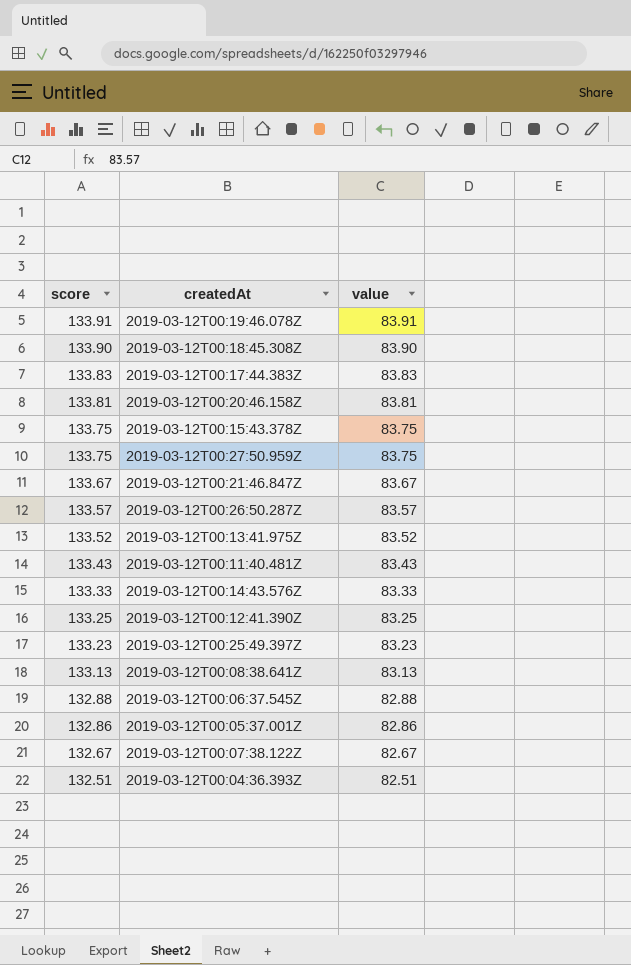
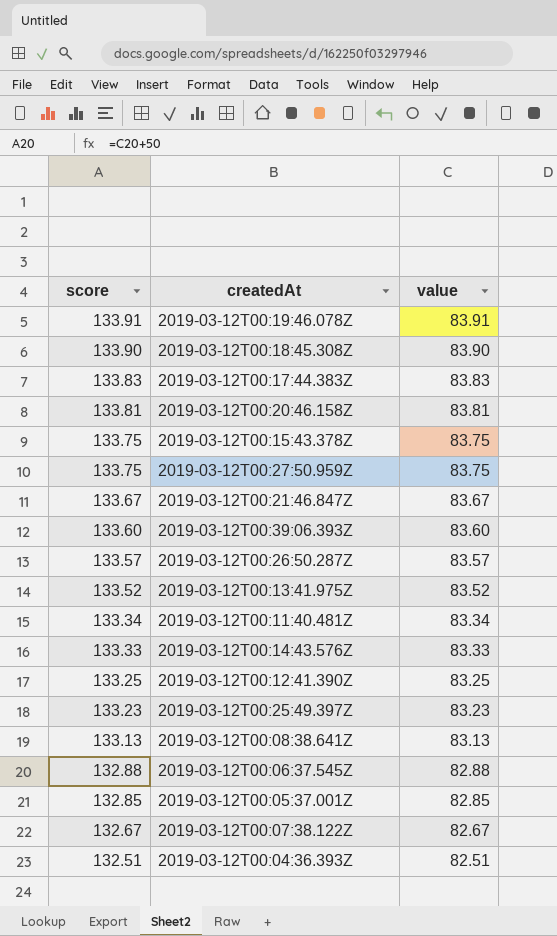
row 2019-03-12T00:39:06.393Z: none -> 133.60 | 83.60
2019-03-12T00:11:40.481Z | score: 133.43 -> 133.34
2019-03-12T00:11:40.481Z | value: 83.43 -> 83.34
2019-03-12T00:05:37.001Z | score: 132.86 -> 132.85
2019-03-12T00:05:37.001Z | value: 82.86 -> 82.85

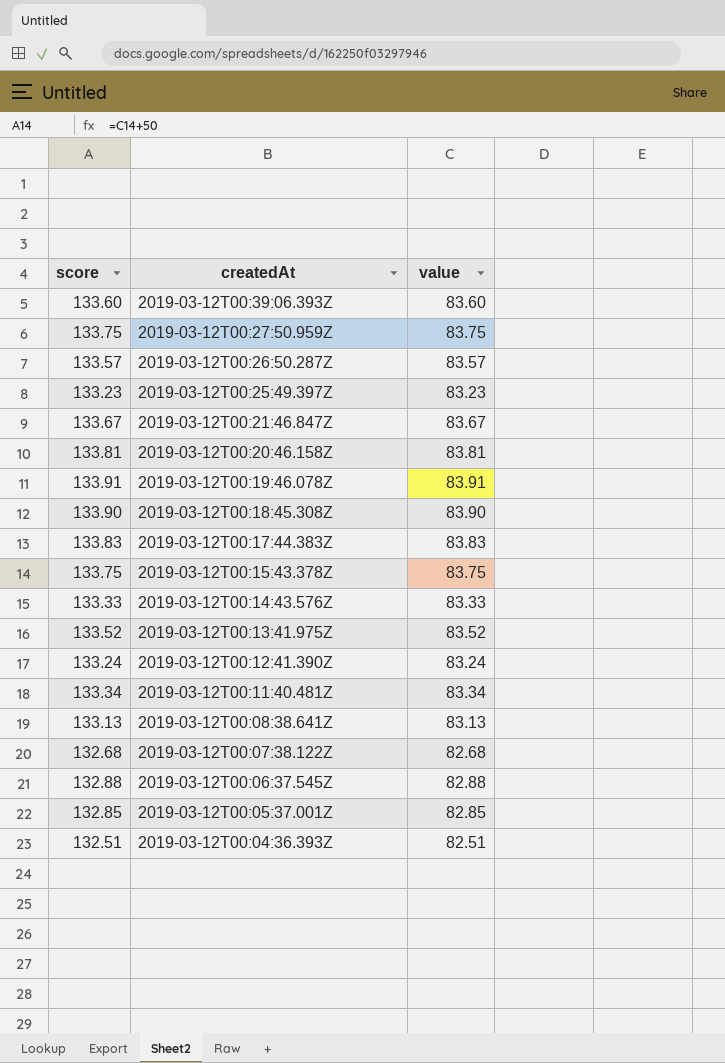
row order: score descending -> createdAt descending
2019-03-12T00:12:41.390Z | score: 133.25 -> 133.24
2019-03-12T00:12:41.390Z | value: 83.25 -> 83.24
2019-03-12T00:07:38.122Z | score: 132.67 -> 132.68
2019-03-12T00:07:38.122Z | value: 82.67 -> 82.68

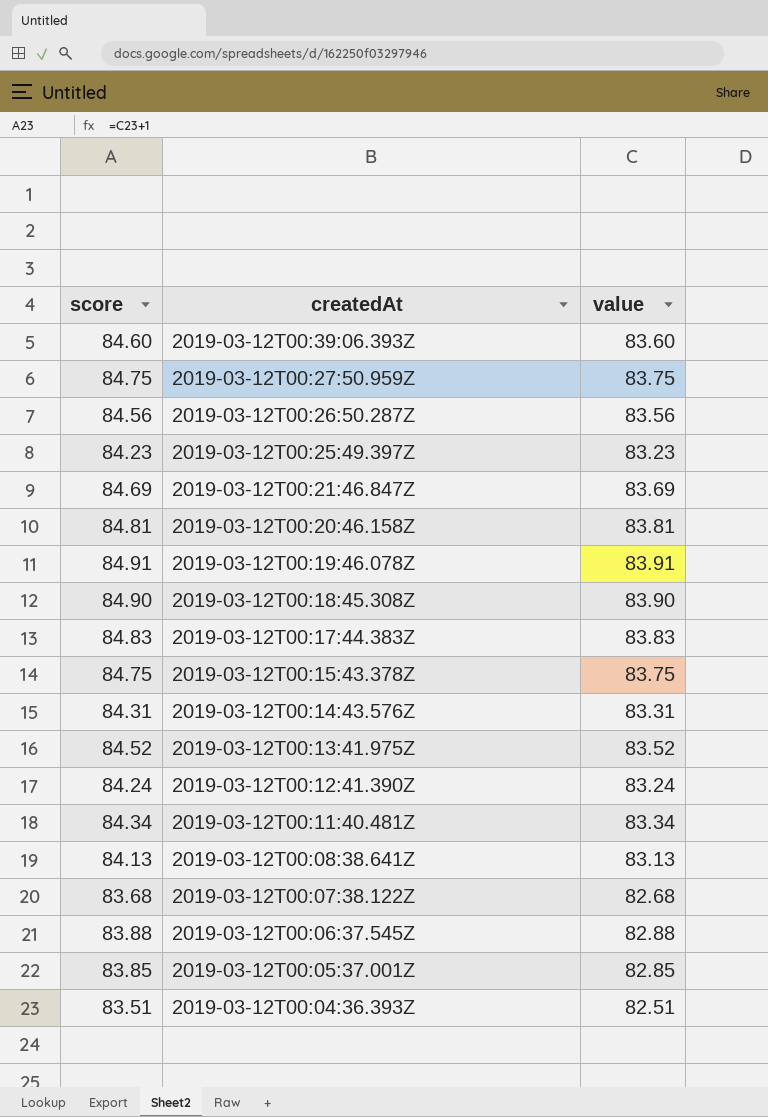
column score | formula: [value] + 50 -> [value] + 1
2019-03-12T00:26:50.287Z | value: 83.57 -> 83.56
2019-03-12T00:21:46.847Z | value: 83.67 -> 83.69
2019-03-12T00:14:43.576Z | value: 83.33 -> 83.31

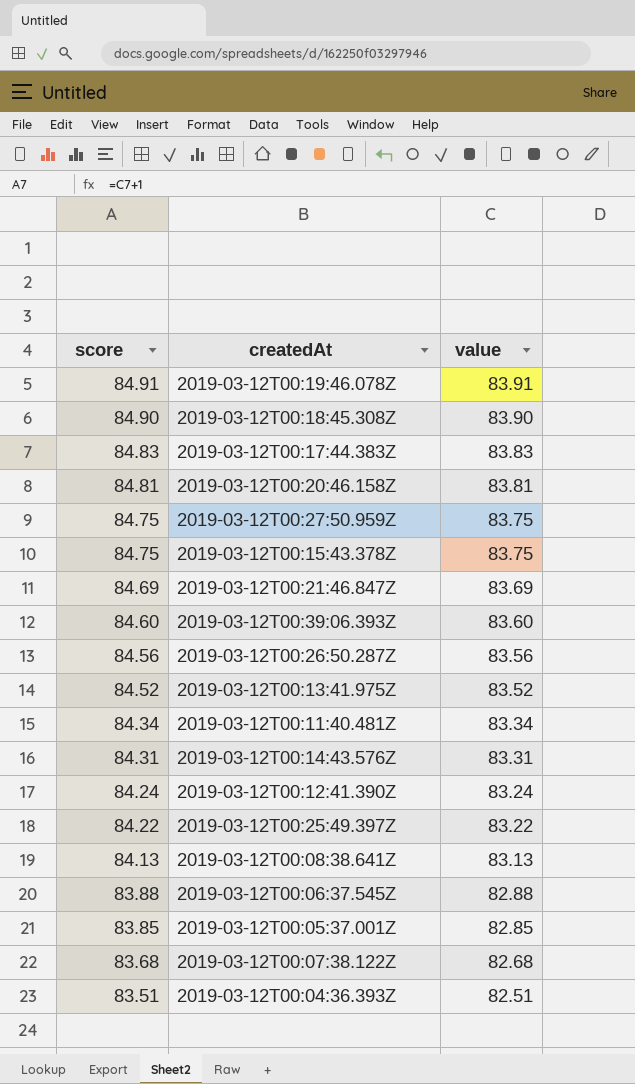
row order: createdAt descending -> score descending
2019-03-12T00:25:49.397Z | score: 84.23 -> 84.22
2019-03-12T00:25:49.397Z | value: 83.23 -> 83.22

